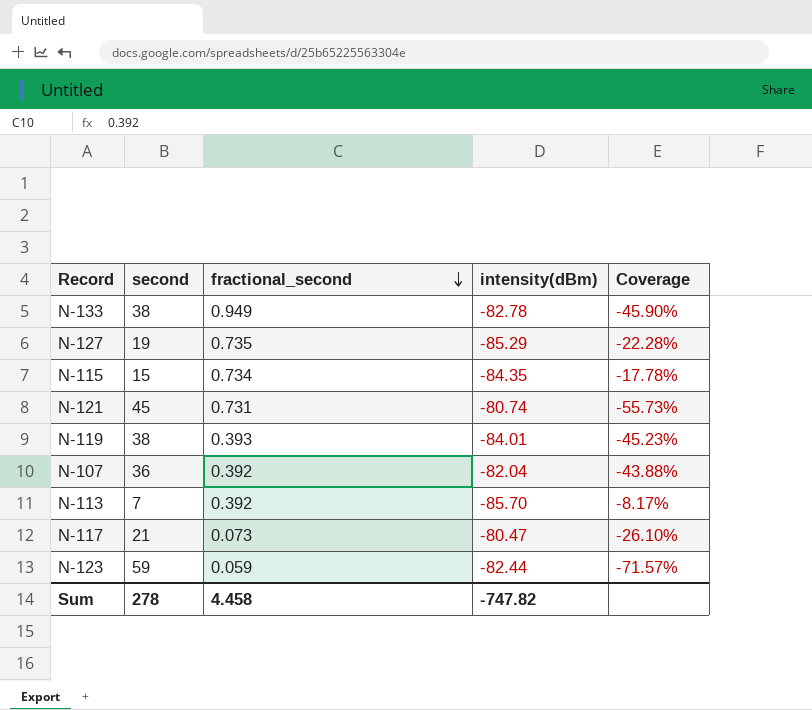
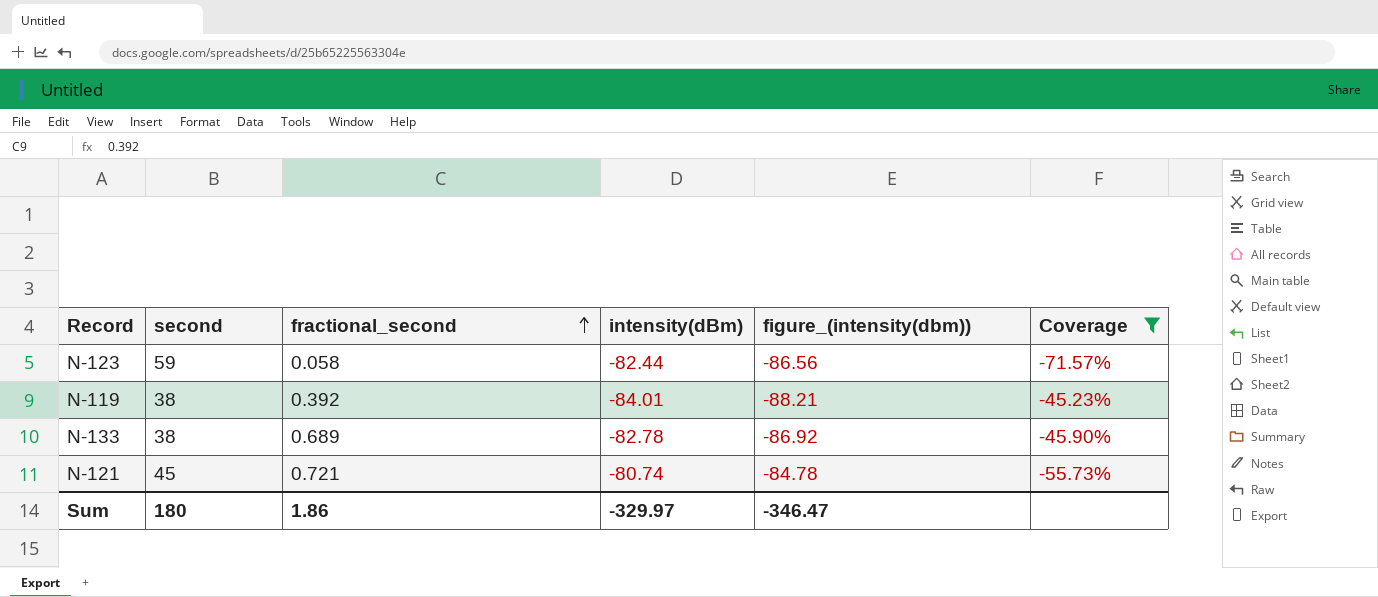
filter: none -> Coverage <= -45.23%
row order: fractional_second descending -> fractional_second ascending
column figure_(intensity(dbm)) | formula: none -> [intensity(dBm)] * 1.05
N-123 | fractional_second: 0.059 -> 0.058
N-119 | fractional_second: 0.393 -> 0.392
N-133 | fractional_second: 0.949 -> 0.689
N-121 | fractional_second: 0.731 -> 0.721
Sum | second: 278 -> 180
Sum | fractional_second: 4.458 -> 1.86
Sum | intensity(dBm): -747.82 -> -329.97

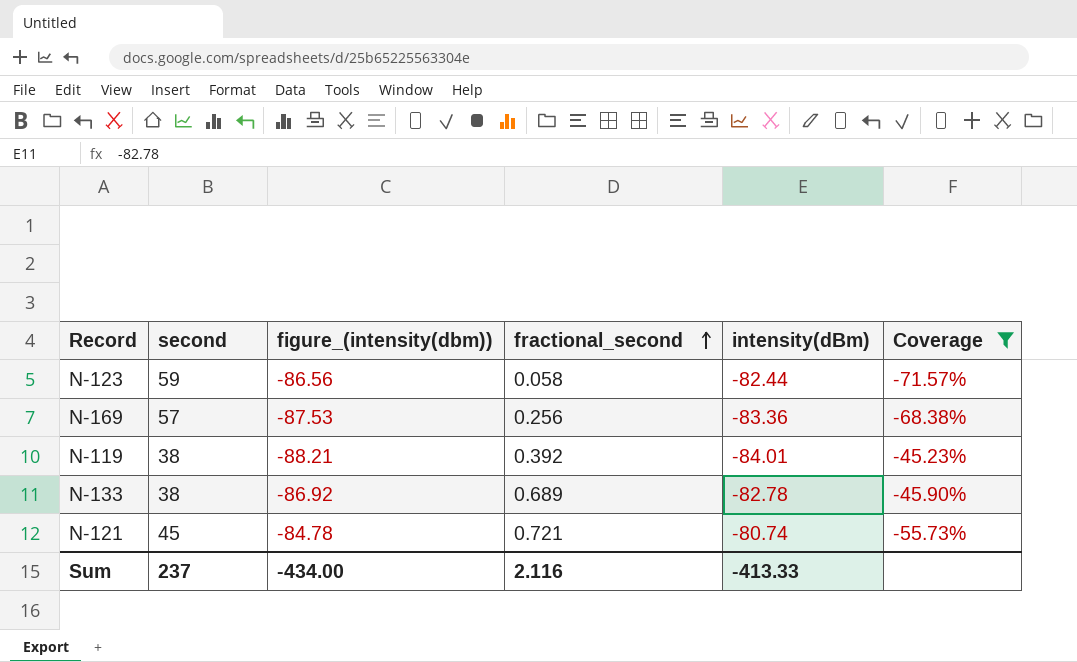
column figure_(intensity(dbm)) | position: 5 -> 3
row N-169: none -> 57 | -87.53 | 0.256 | -83.36 | -68.38%
Sum | second: 180 -> 237
Sum | figure_(intensity(dbm)): -346.47 -> -434.00
Sum | fractional_second: 1.86 -> 2.116
Sum | intensity(dBm): -329.97 -> -413.33

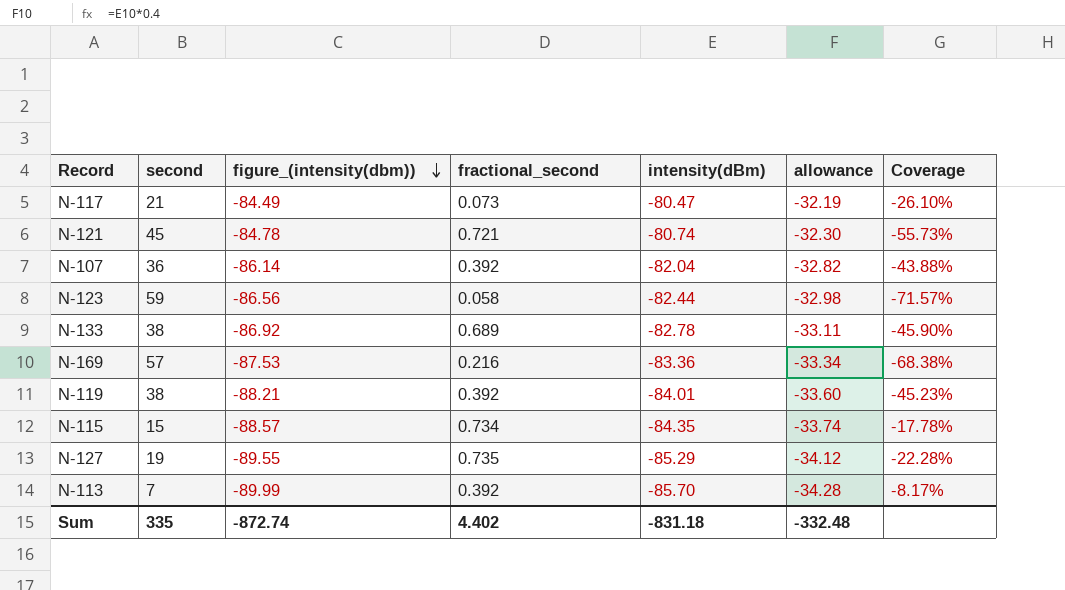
filter: Coverage <= -45.23% -> none
row order: fractional_second ascending -> figure_(intensity(dbm)) descending
column allowance | formula: none -> [intensity(dBm)] * 0.4
N-169 | fractional_second: 0.256 -> 0.216
Sum | second: 237 -> 335
Sum | figure_(intensity(dbm)): -434.00 -> -872.74
Sum | fractional_second: 2.116 -> 4.402
Sum | intensity(dBm): -413.33 -> -831.18

